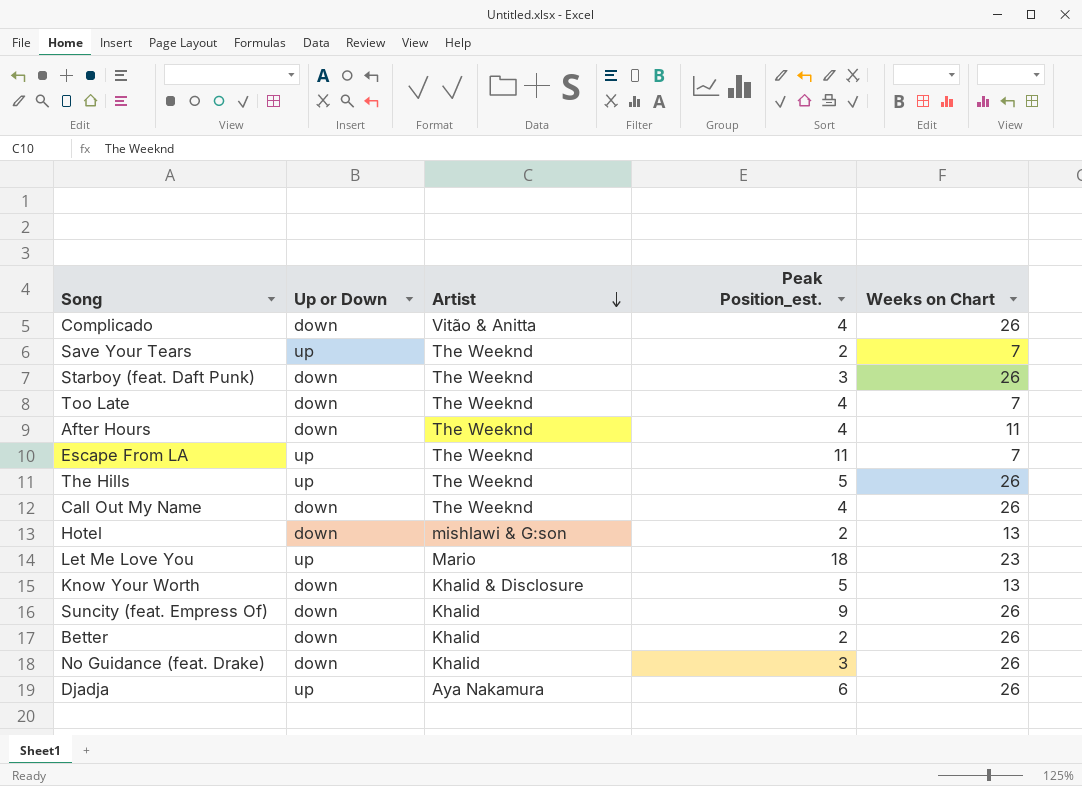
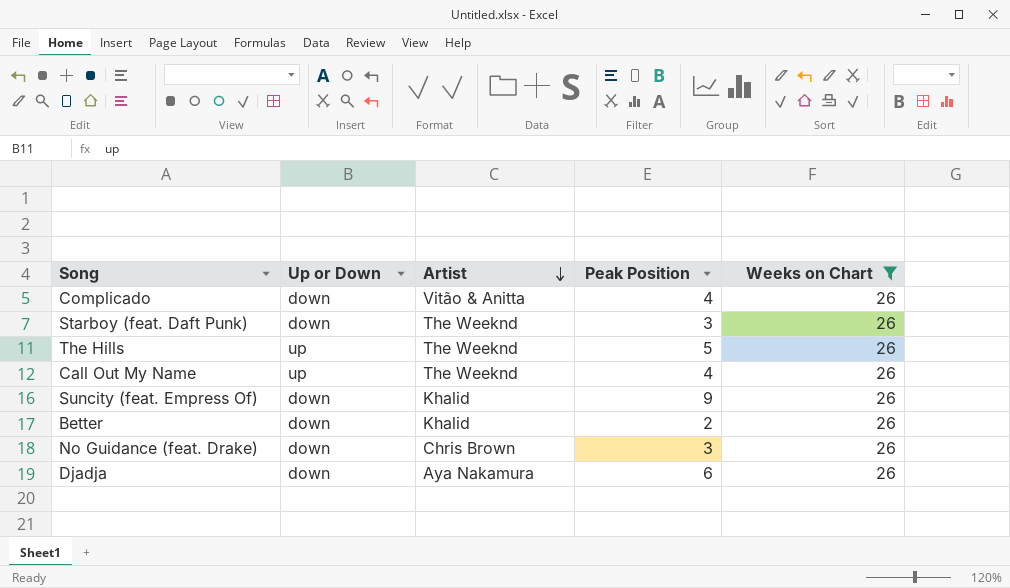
filter: none -> Weeks on Chart = 26
column name: Peak Position_est. -> Peak Position
Call Out My Name | Up or Down: down -> up
No Guidance (feat. Drake) | Artist: Khalid -> Chris Brown
Djadja | Up or Down: up -> down

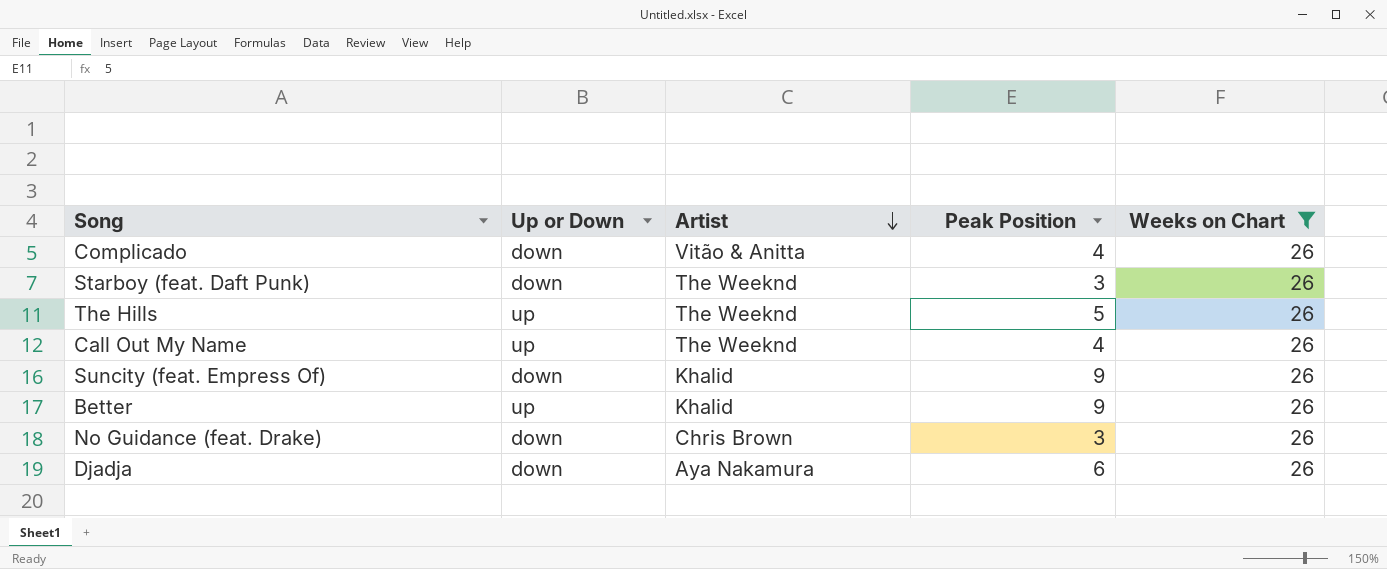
Better | Up or Down: down -> up
Better | Peak Position: 2 -> 9

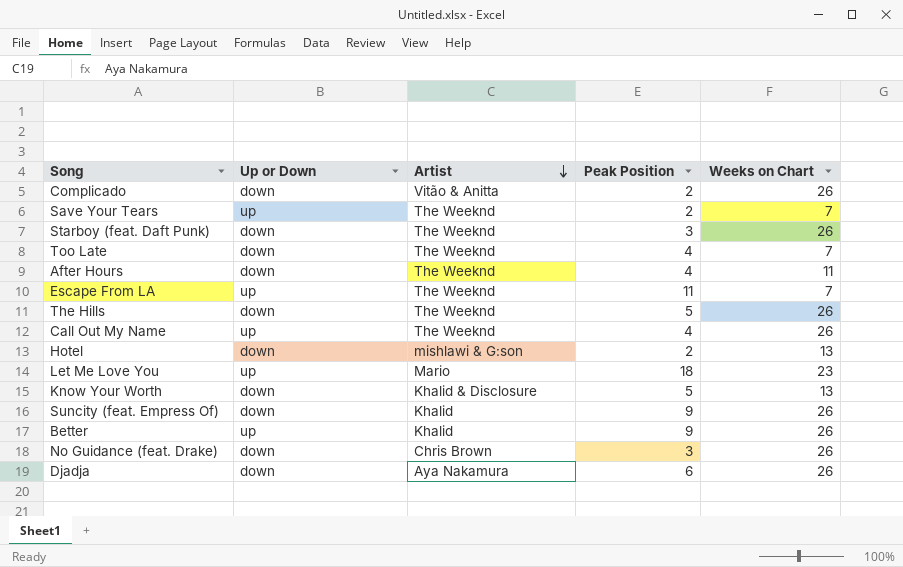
filter: Weeks on Chart = 26 -> none
Complicado | Peak Position: 4 -> 2
The Hills | Up or Down: up -> down

